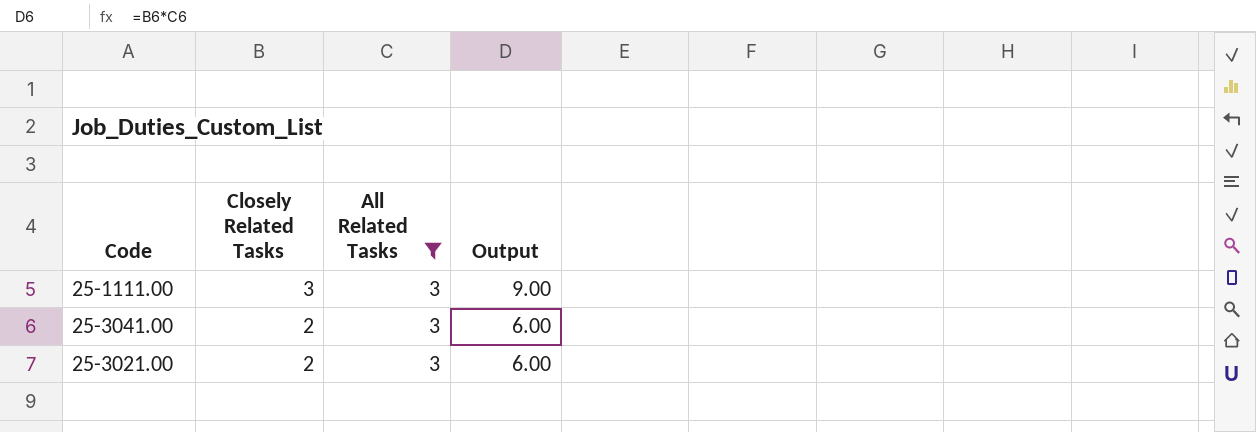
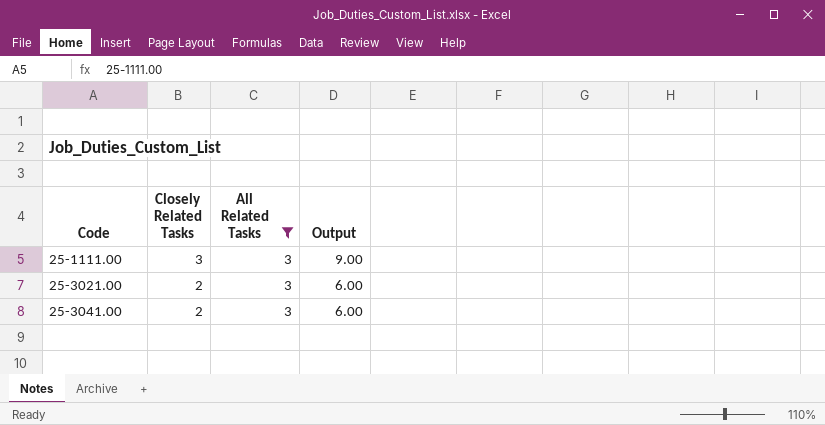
row order: Closely Related Tasks descending -> Code ascending

